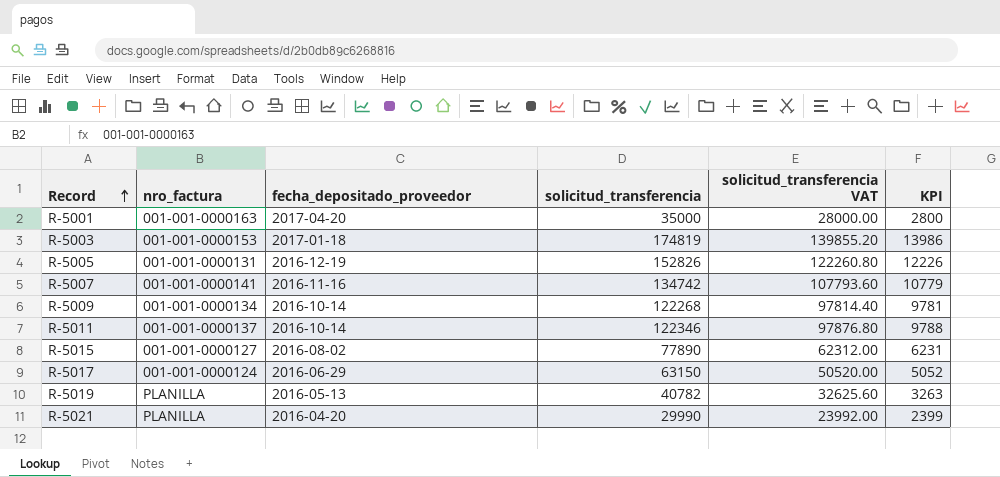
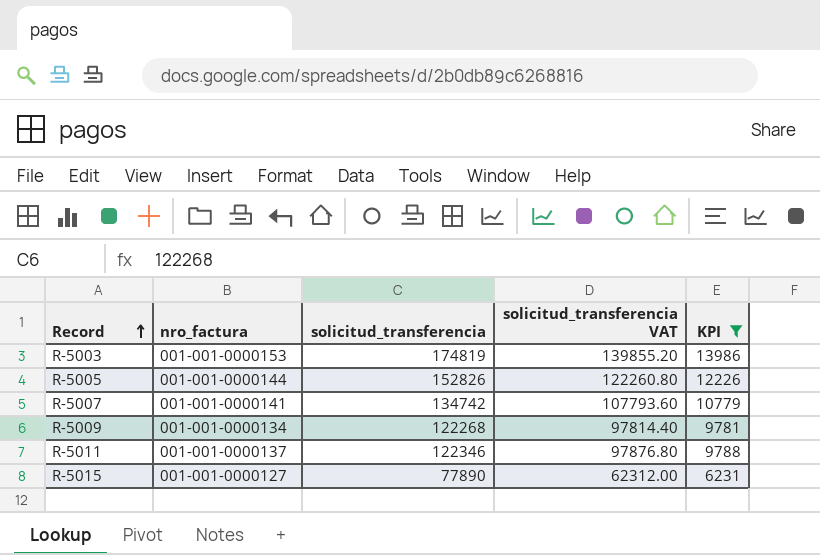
filter: none -> KPI >= 6231
column fecha_depositado_proveedor | position: 3 -> none
R-5005 | nro_factura: 001-001-0000131 -> 001-001-0000144

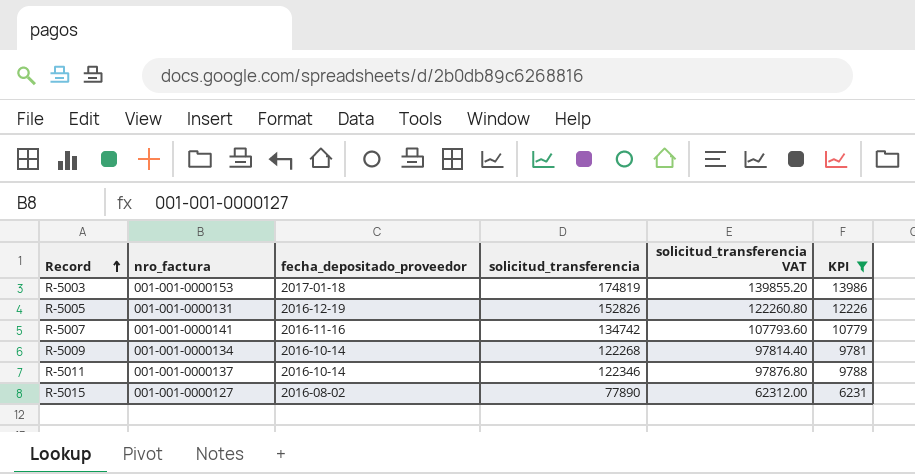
column fecha_depositado_proveedor | position: none -> 3
R-5005 | nro_factura: 001-001-0000144 -> 001-001-0000131

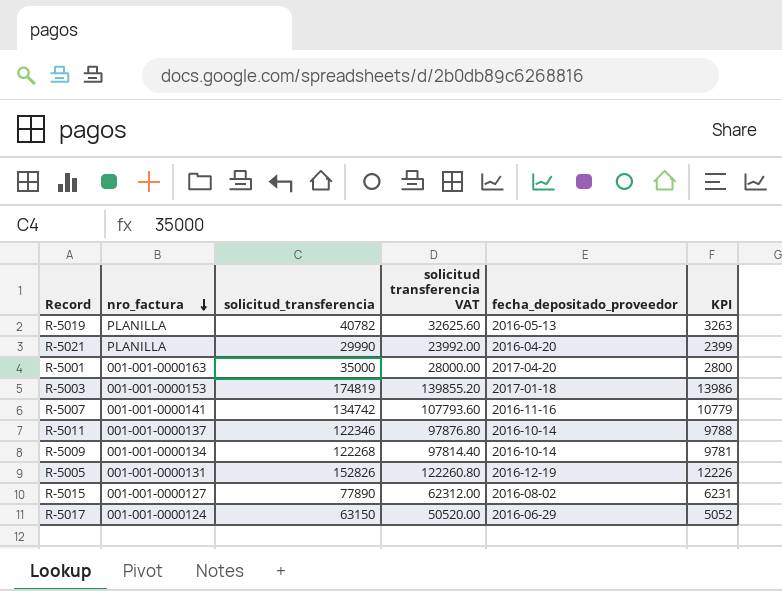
filter: KPI >= 6231 -> none
row order: Record ascending -> nro_factura descending
column name: solicitud_transferencia VAT -> solicitud transferencia VAT
column fecha_depositado_proveedor | position: 3 -> 5

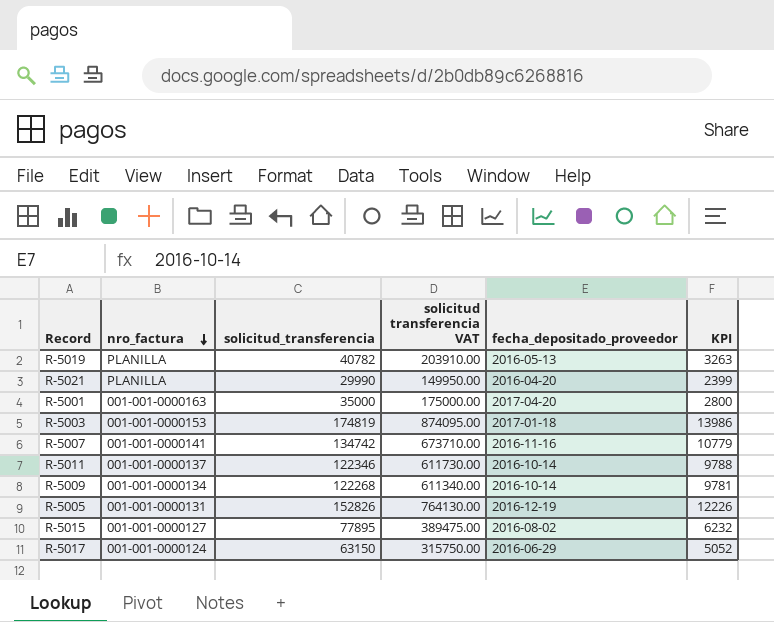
column solicitud transferencia VAT | formula: [solicitud_transferencia] * 0.8 -> [solicitud_transferencia] * 5
R-5015 | solicitud_transferencia: 77890 -> 77895
R-5015 | KPI: 6231 -> 6232

